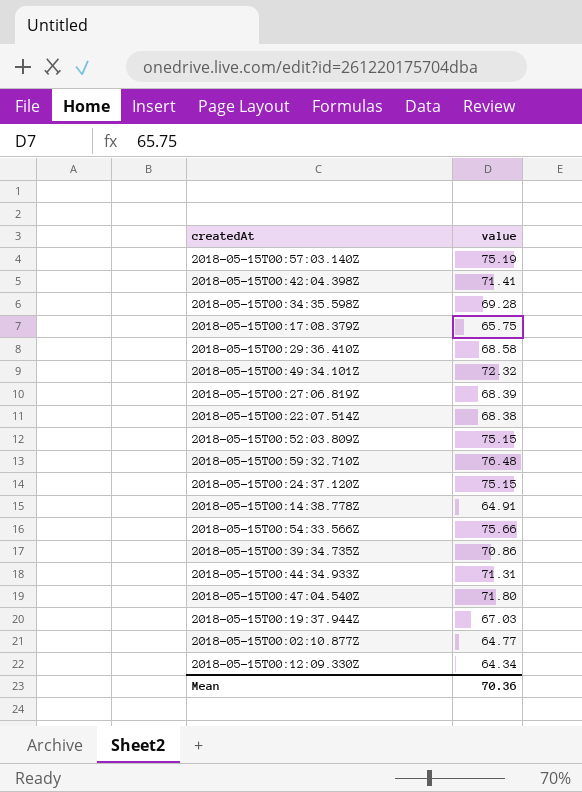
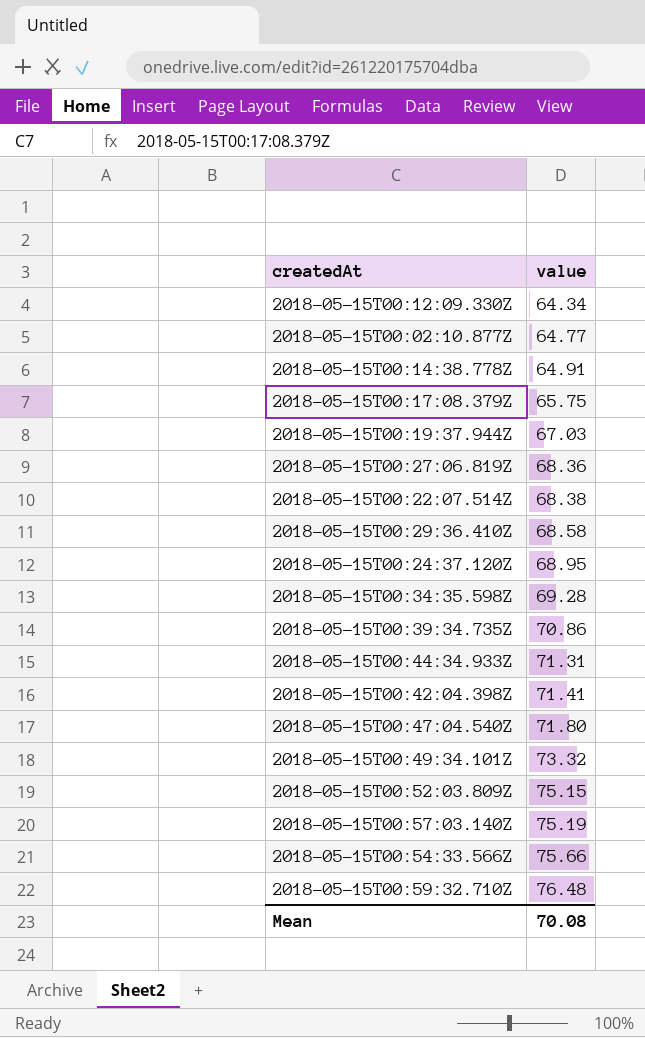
row order: none -> value ascending
2018-05-15T00:27:06.819Z | value: 68.39 -> 68.36
2018-05-15T00:24:37.120Z | value: 75.15 -> 68.95
2018-05-15T00:49:34.101Z | value: 72.32 -> 73.32
Mean | value: 70.36 -> 70.08

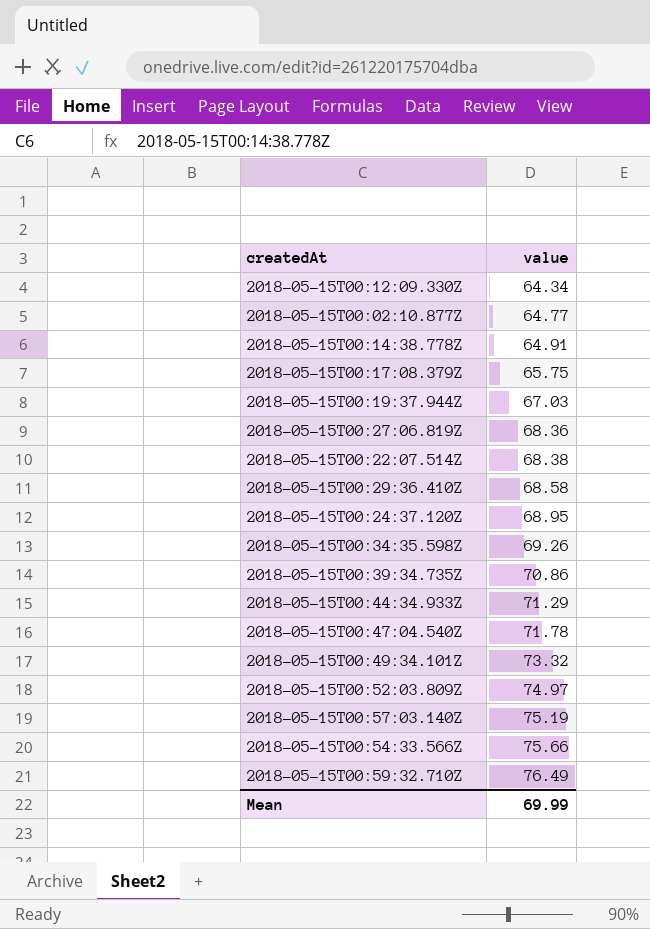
row 2018-05-15T00:42:04.398Z: 71.41 -> none
2018-05-15T00:34:35.598Z | value: 69.28 -> 69.26
2018-05-15T00:44:34.933Z | value: 71.31 -> 71.29
2018-05-15T00:47:04.540Z | value: 71.80 -> 71.78
2018-05-15T00:52:03.809Z | value: 75.15 -> 74.97
2018-05-15T00:59:32.710Z | value: 76.48 -> 76.49
Mean | value: 70.08 -> 69.99

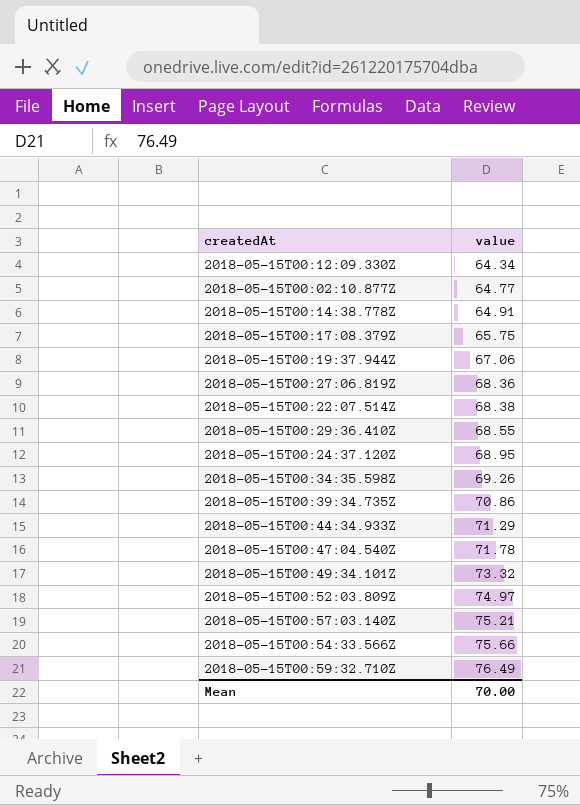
2018-05-15T00:19:37.944Z | value: 67.03 -> 67.06
2018-05-15T00:29:36.410Z | value: 68.58 -> 68.55
2018-05-15T00:57:03.140Z | value: 75.19 -> 75.21
Mean | value: 69.99 -> 70.00

